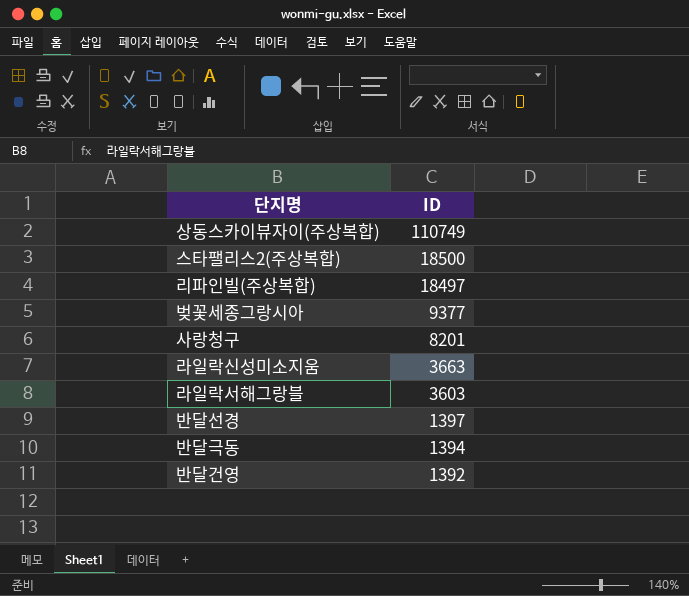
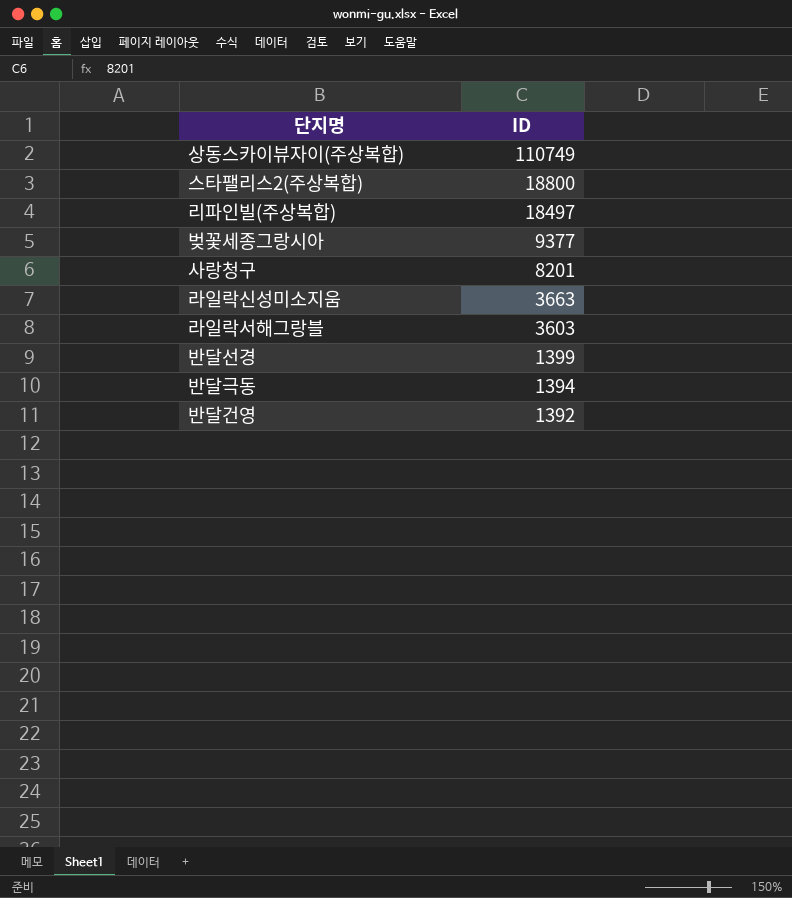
스타팰리스2(주상복합) | ID: 18500 -> 18800
반달선경 | ID: 1397 -> 1399

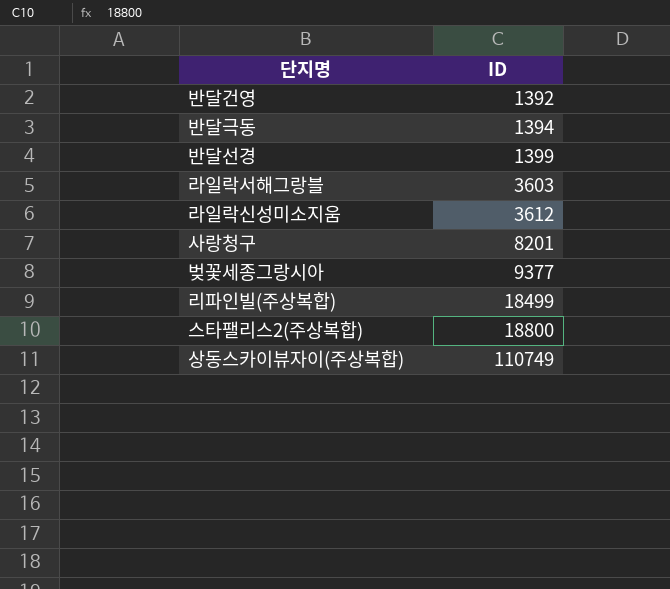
row order: ID descending -> ID ascending
라일락신성미소지움 | ID: 3663 -> 3612
리파인빌(주상복합) | ID: 18497 -> 18499

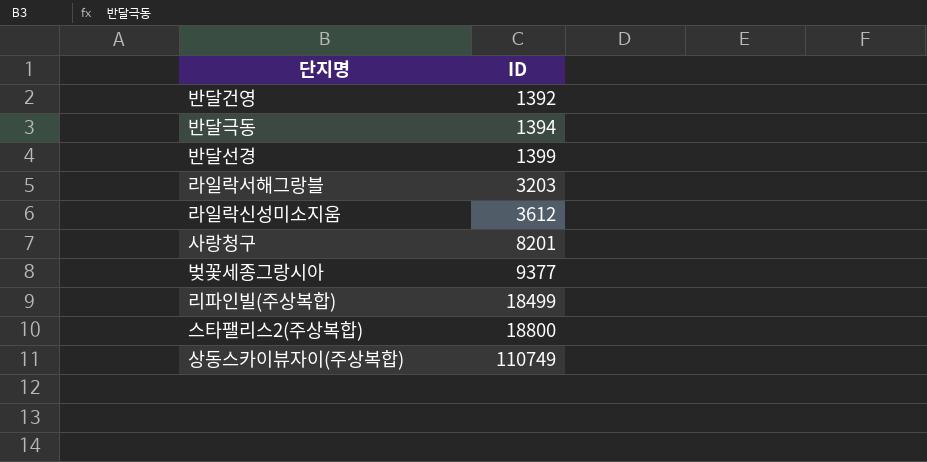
라일락서해그랑블 | ID: 3603 -> 3203

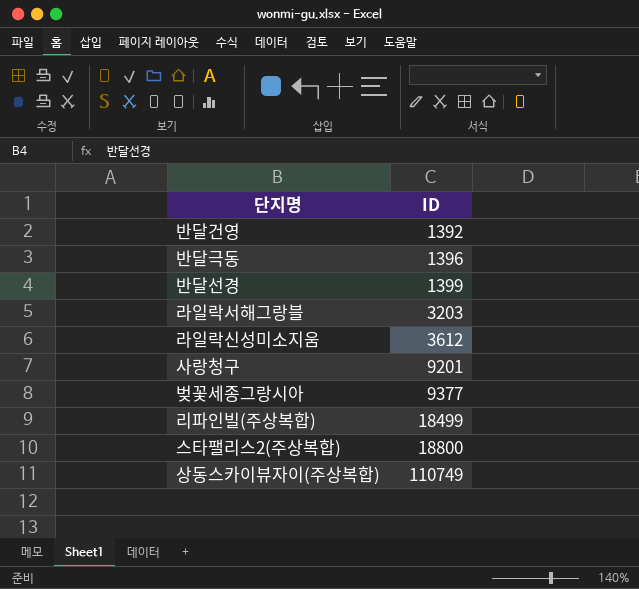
반달극동 | ID: 1394 -> 1396
사랑청구 | ID: 8201 -> 9201

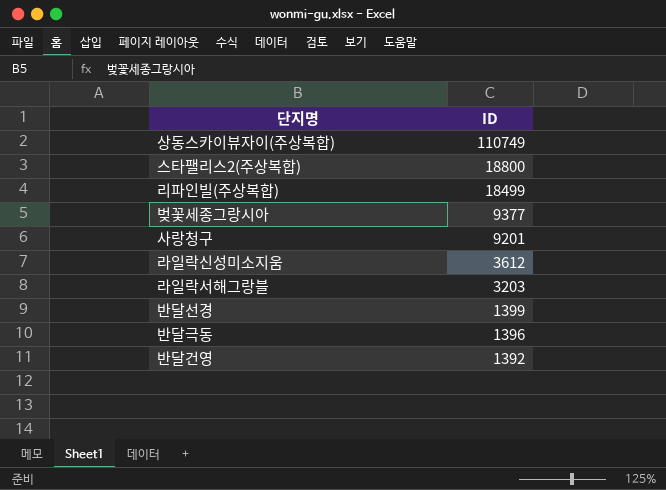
row order: ID ascending -> ID descending

